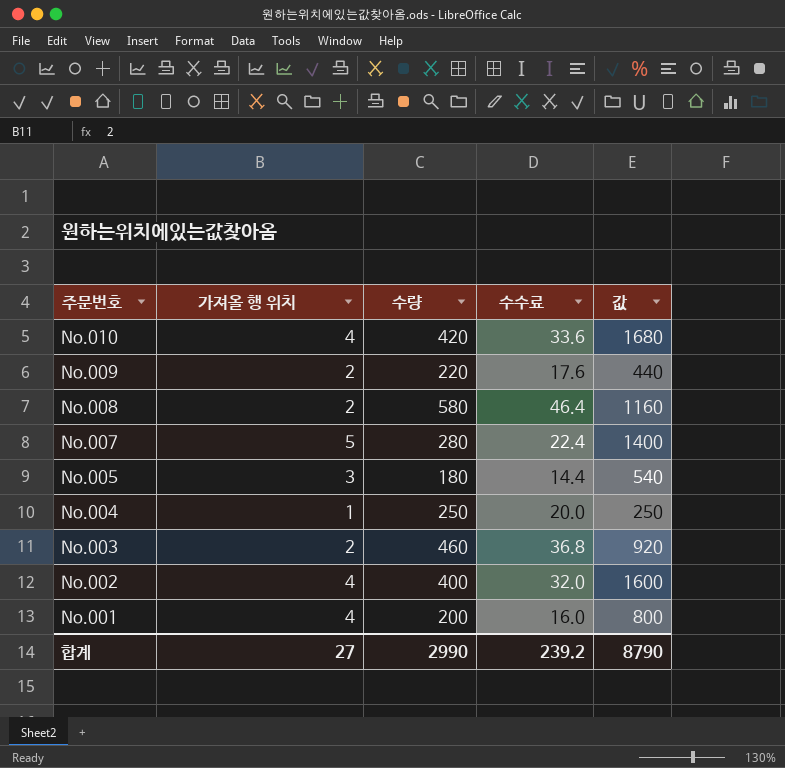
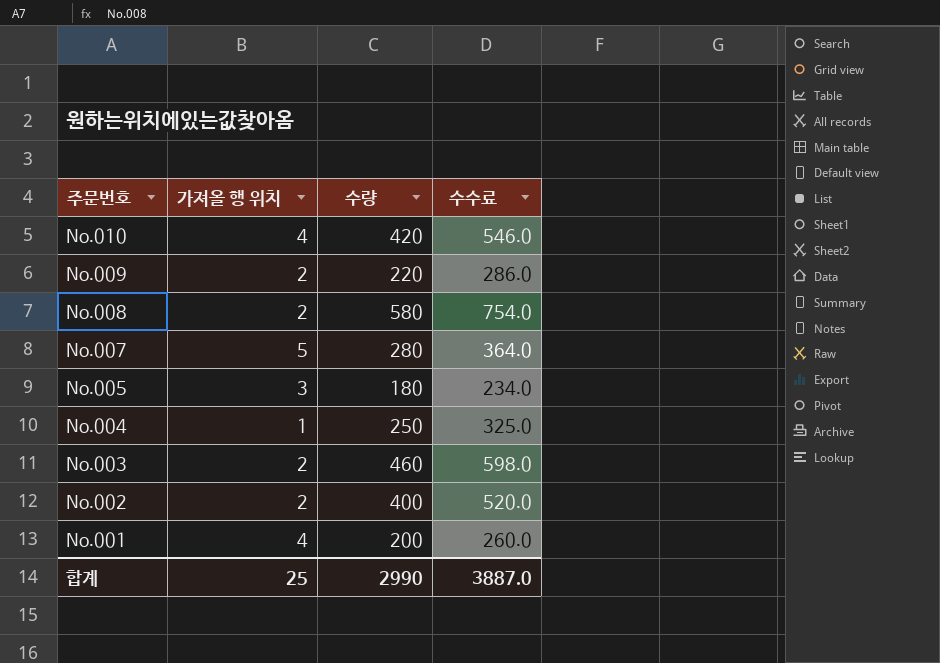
column 값 | formula: [가져올 행 위치] * [수량] -> none
column 수수료 | formula: [수량] * 0.08 -> [수량] * 1.3
No.002 | 가져올 행 위치: 4 -> 2
합계 | 가져올 행 위치: 27 -> 25
합계 | 수수료: 239.2 -> 3887.0

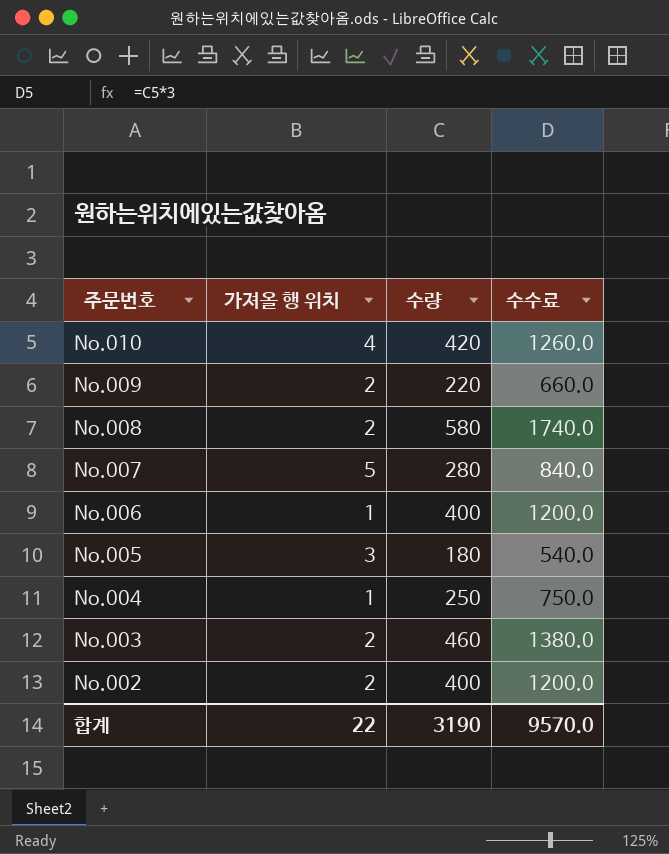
column 수수료 | formula: [수량] * 1.3 -> [수량] * 3
row No.001: 4 | 200 | 260.0 -> none
row No.006: none -> 1 | 400 | 1200.0
합계 | 가져올 행 위치: 25 -> 22
합계 | 수량: 2990 -> 3190
합계 | 수수료: 3887.0 -> 9570.0

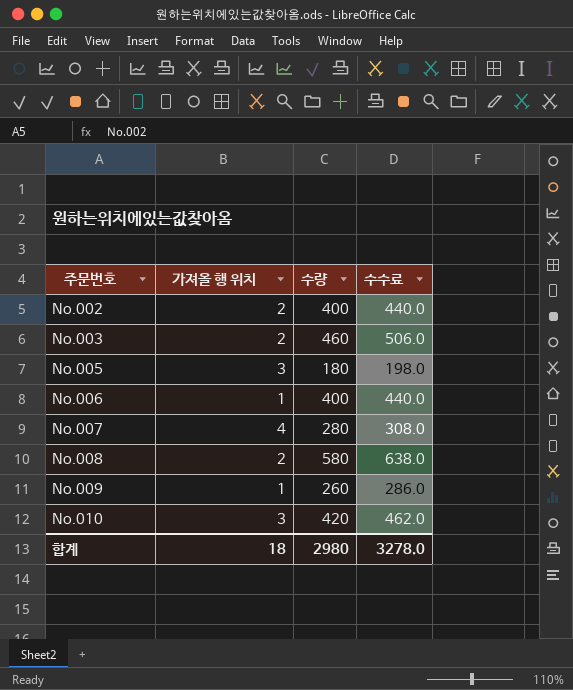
row order: 주문번호 descending -> 주문번호 ascending
column 수수료 | formula: [수량] * 3 -> [수량] * 1.1
row No.004: 1 | 250 | 750.0 -> none
No.007 | 가져올 행 위치: 5 -> 4
No.009 | 가져올 행 위치: 2 -> 1
No.009 | 수량: 220 -> 260
No.010 | 가져올 행 위치: 4 -> 3
합계 | 가져올 행 위치: 22 -> 18
합계 | 수량: 3190 -> 2980
합계 | 수수료: 9570.0 -> 3278.0

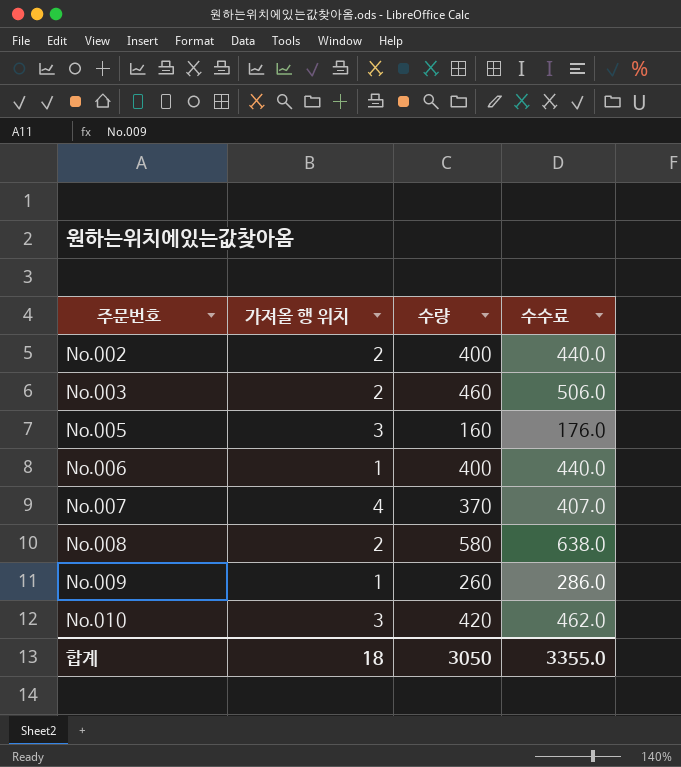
No.005 | 수량: 180 -> 160
No.005 | 수수료: 198.0 -> 176.0
No.007 | 수량: 280 -> 370
No.007 | 수수료: 308.0 -> 407.0
합계 | 수량: 2980 -> 3050
합계 | 수수료: 3278.0 -> 3355.0

